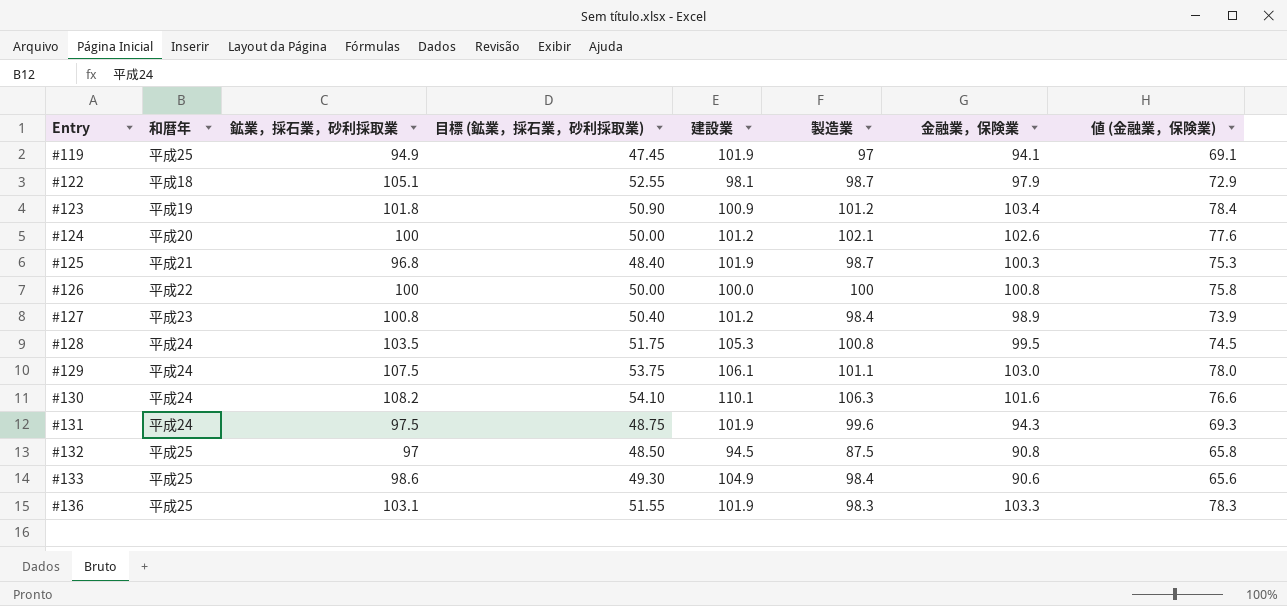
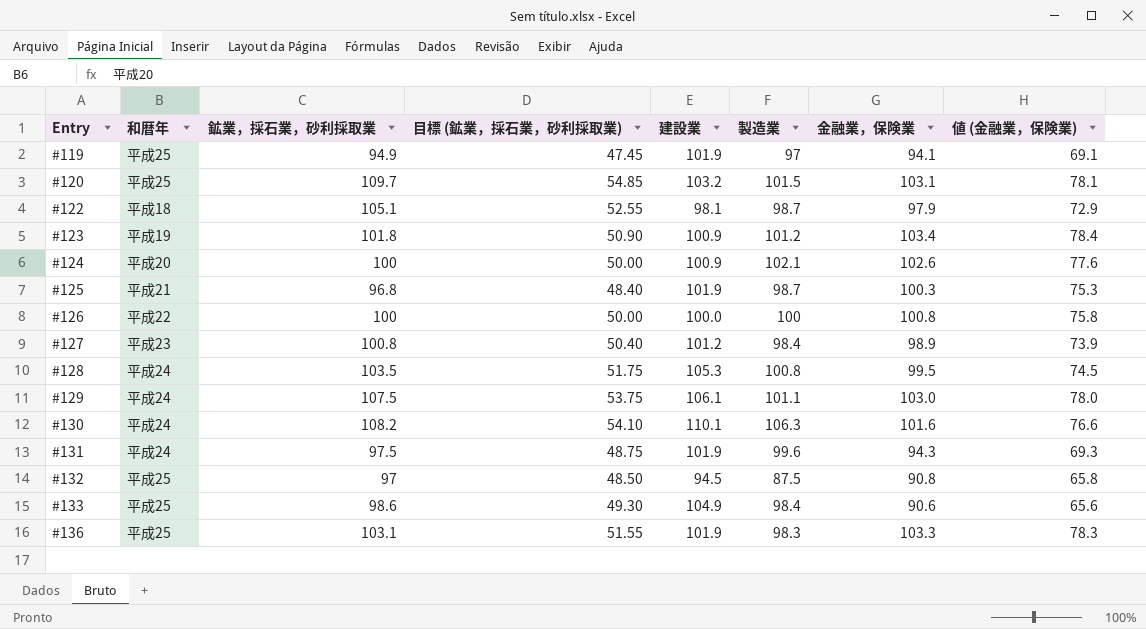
row #120: none -> 平成25 | 109.7 | 54.85 | 103.2 | 101.5 | 103.1 | 78.1
#124 | 建設業: 101.2 -> 100.9

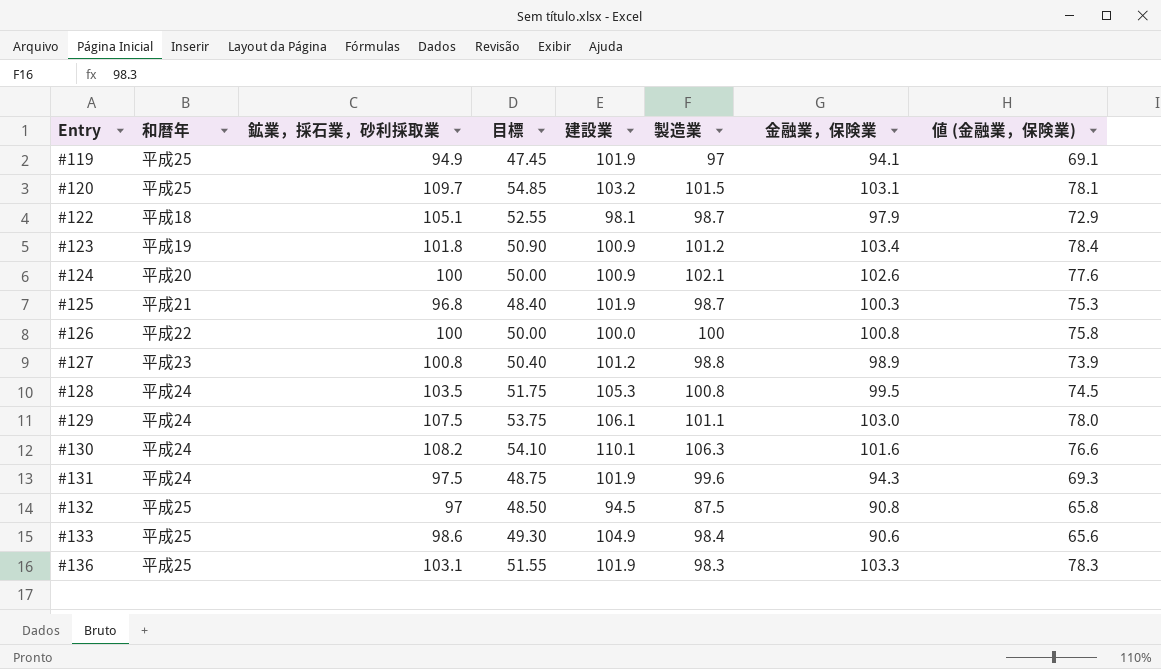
column name: 目標 (鉱業，採石業，砂利採取業) -> 目標
#127 | 製造業: 98.4 -> 98.8

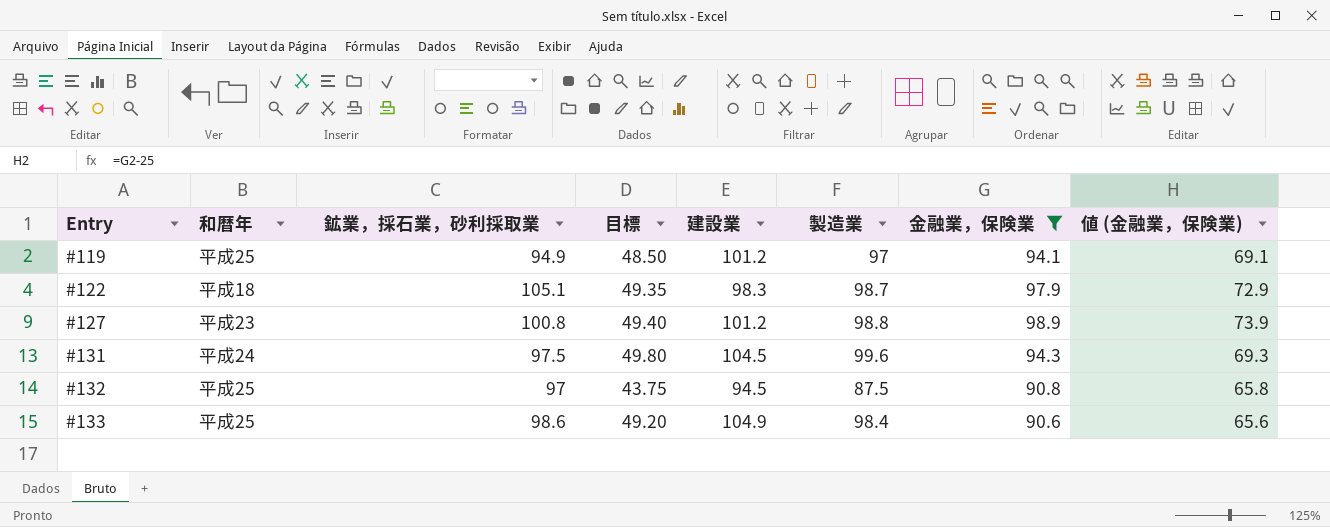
filter: none -> 金融業，保険業 <= 98.9
column 目標 | formula: [鉱業，採石業，砂利採取業] * 0.5 -> [製造業] * 0.5
#119 | 建設業: 101.9 -> 101.2
#122 | 建設業: 98.1 -> 98.3
#131 | 建設業: 101.9 -> 104.5

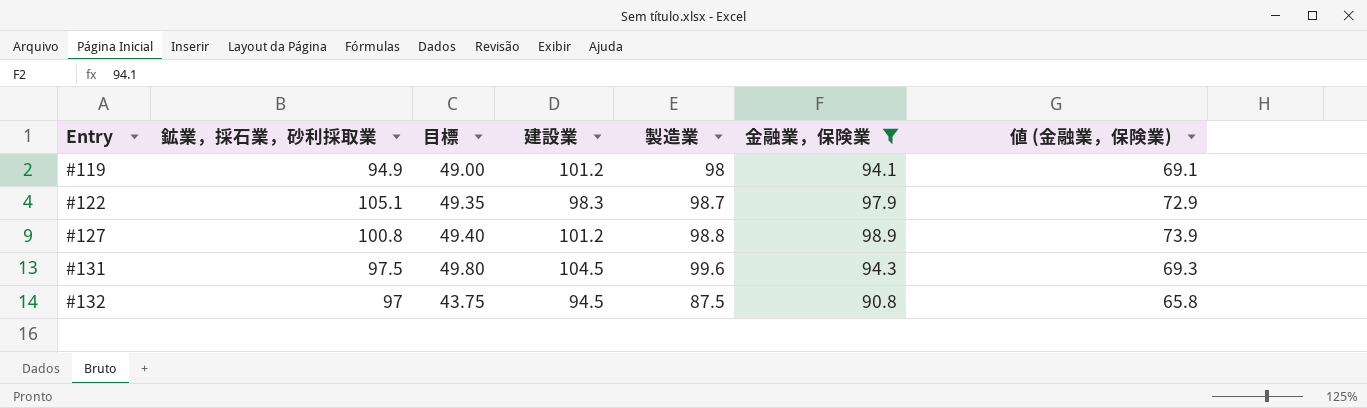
column 和暦年 | position: 2 -> none
row #133: 平成25 | 98.6 | 49.20 | 104.9 | 98.4 | 90.6 | 65.6 -> none
#119 | 目標: 48.50 -> 49.00
#119 | 製造業: 97 -> 98

